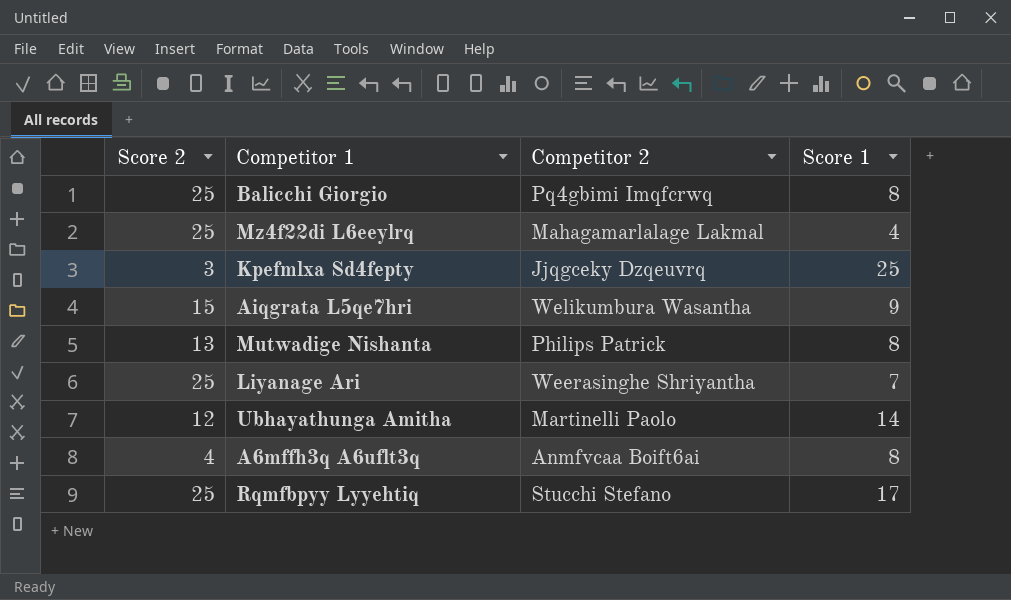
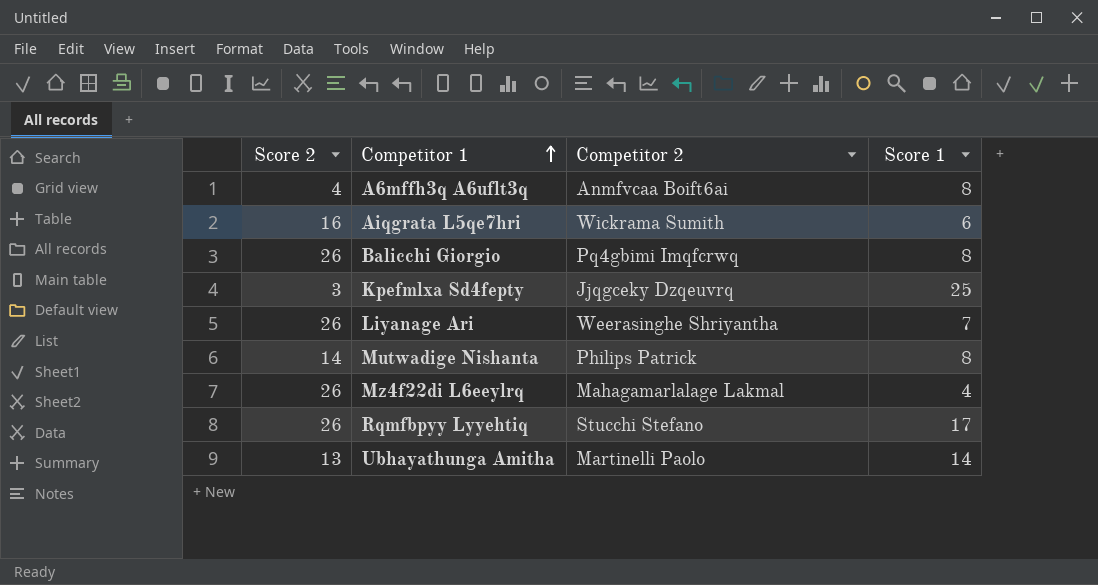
row order: none -> Competitor 1 ascending
Aiqgrata L5qe7hri | Score 2: 15 -> 16
Aiqgrata L5qe7hri | Competitor 2: Welikumbura Wasantha -> Wickrama Sumith
Aiqgrata L5qe7hri | Score 1: 9 -> 6
Balicchi Giorgio | Score 2: 25 -> 26
Liyanage Ari | Score 2: 25 -> 26
Mutwadige Nishanta | Score 2: 13 -> 14
Mz4f22di L6eeylrq | Score 2: 25 -> 26
Rqmfbpyy Lyyehtiq | Score 2: 25 -> 26
Ubhayathunga Amitha | Score 2: 12 -> 13

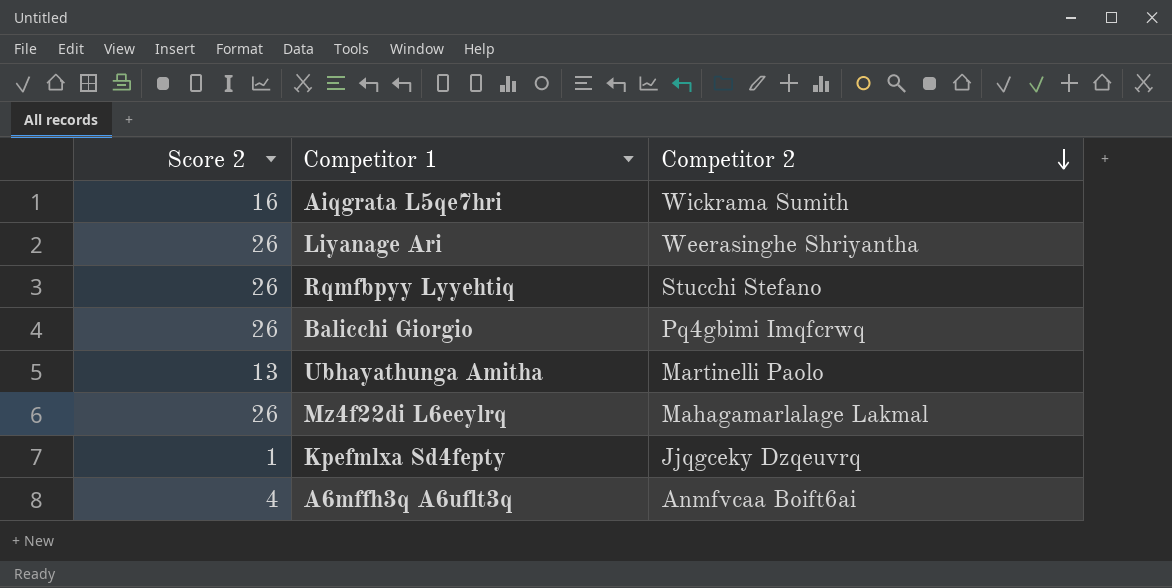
row order: Competitor 1 ascending -> Competitor 2 descending
column Score 1 | position: 4 -> none
row Mutwadige Nishanta: 14 | Philips Patrick | 8 -> none
Kpefmlxa Sd4fepty | Score 2: 3 -> 1

